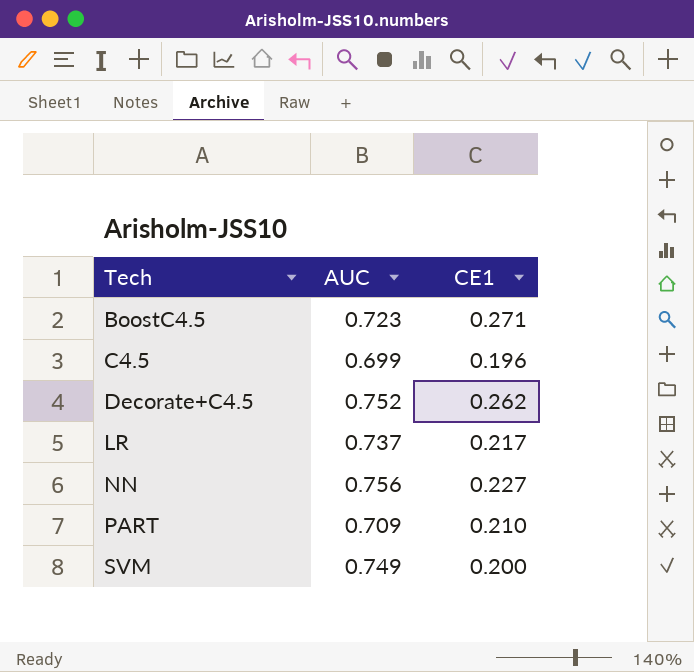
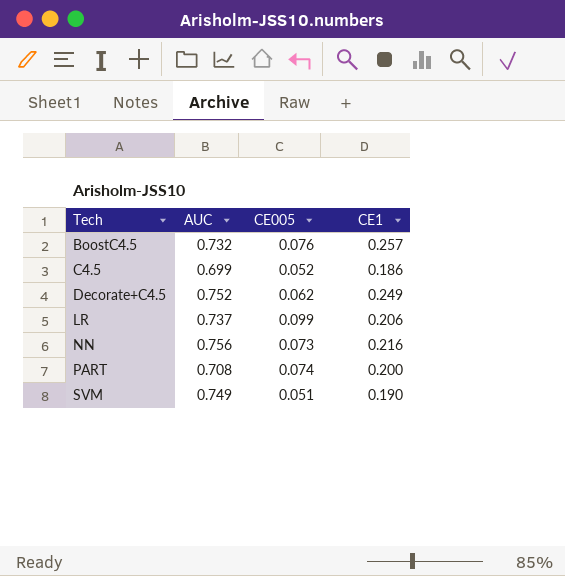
column CE005 | position: none -> 3
BoostC4.5 | AUC: 0.723 -> 0.732
BoostC4.5 | CE1: 0.271 -> 0.257
C4.5 | CE1: 0.196 -> 0.186
Decorate+C4.5 | CE1: 0.262 -> 0.249
LR | CE1: 0.217 -> 0.206
NN | CE1: 0.227 -> 0.216
PART | AUC: 0.709 -> 0.708
PART | CE1: 0.210 -> 0.200
SVM | CE1: 0.200 -> 0.190

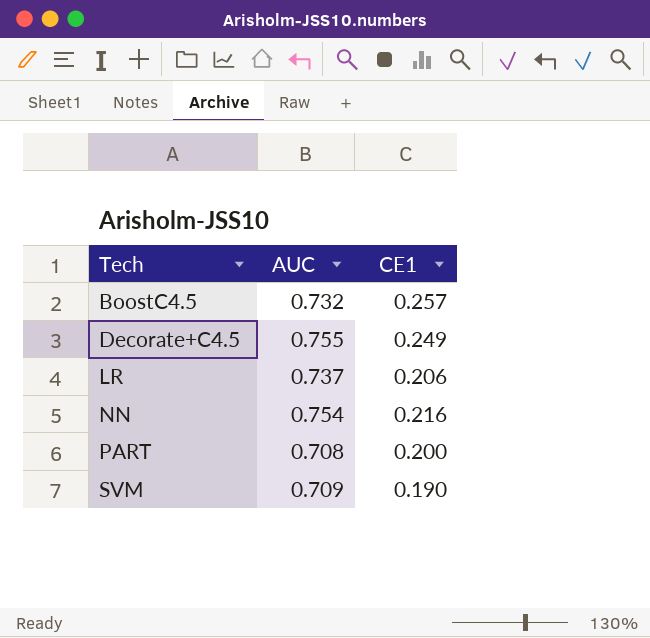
column CE005 | position: 3 -> none
row C4.5: 0.699 | 0.052 | 0.186 -> none
Decorate+C4.5 | AUC: 0.752 -> 0.755
NN | AUC: 0.756 -> 0.754
SVM | AUC: 0.749 -> 0.709

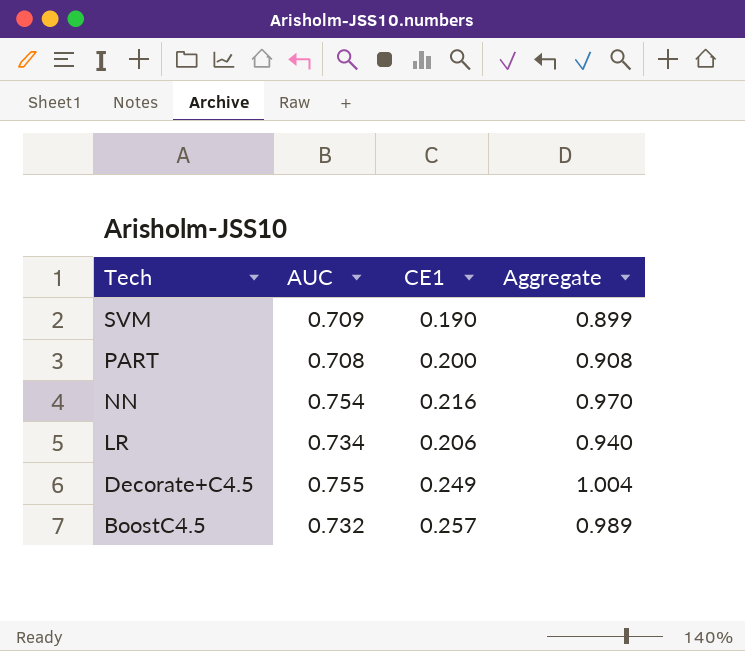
row order: Tech ascending -> Tech descending
column Aggregate | formula: none -> [AUC] + [CE1]
LR | AUC: 0.737 -> 0.734

